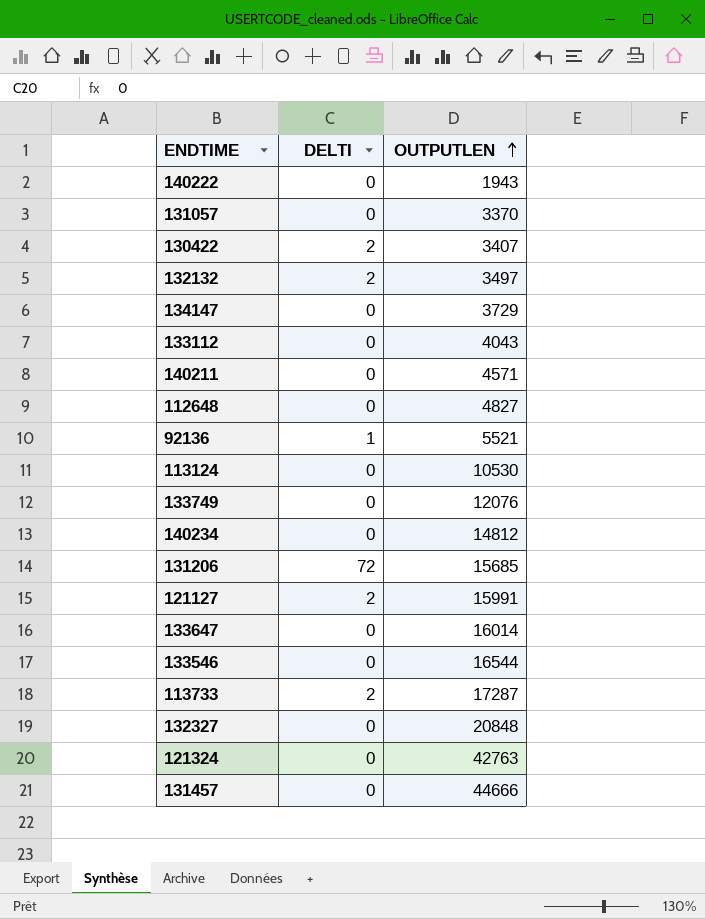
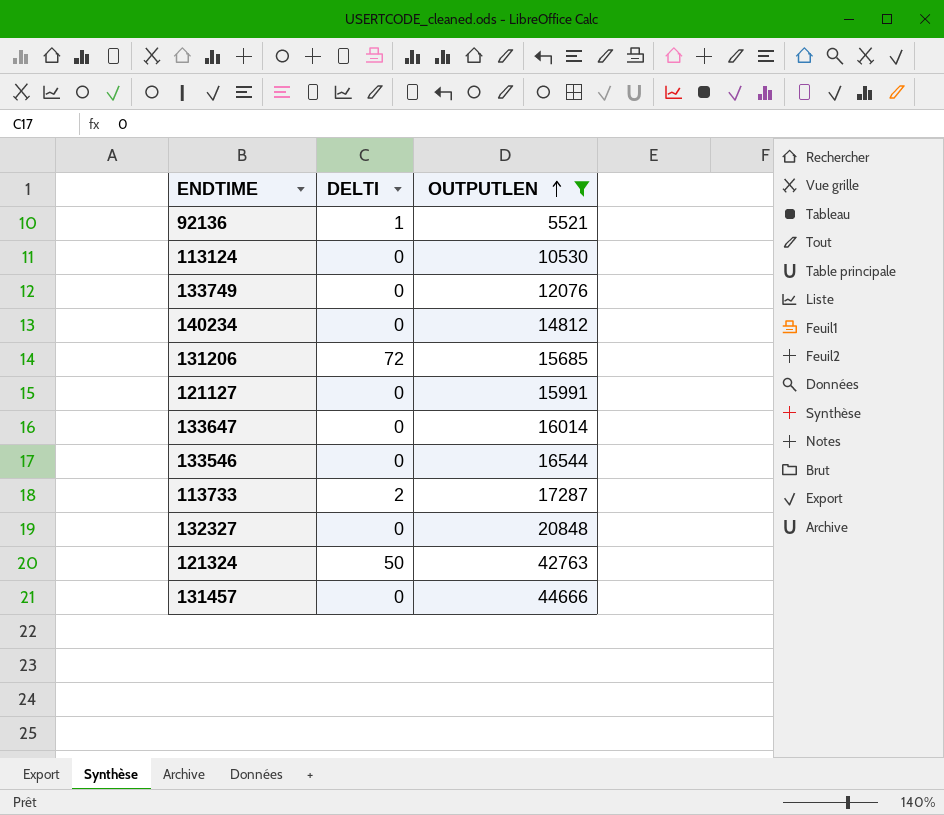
filter: none -> OUTPUTLEN >= 5521
121127 | DELTI: 2 -> 0
121324 | DELTI: 0 -> 50

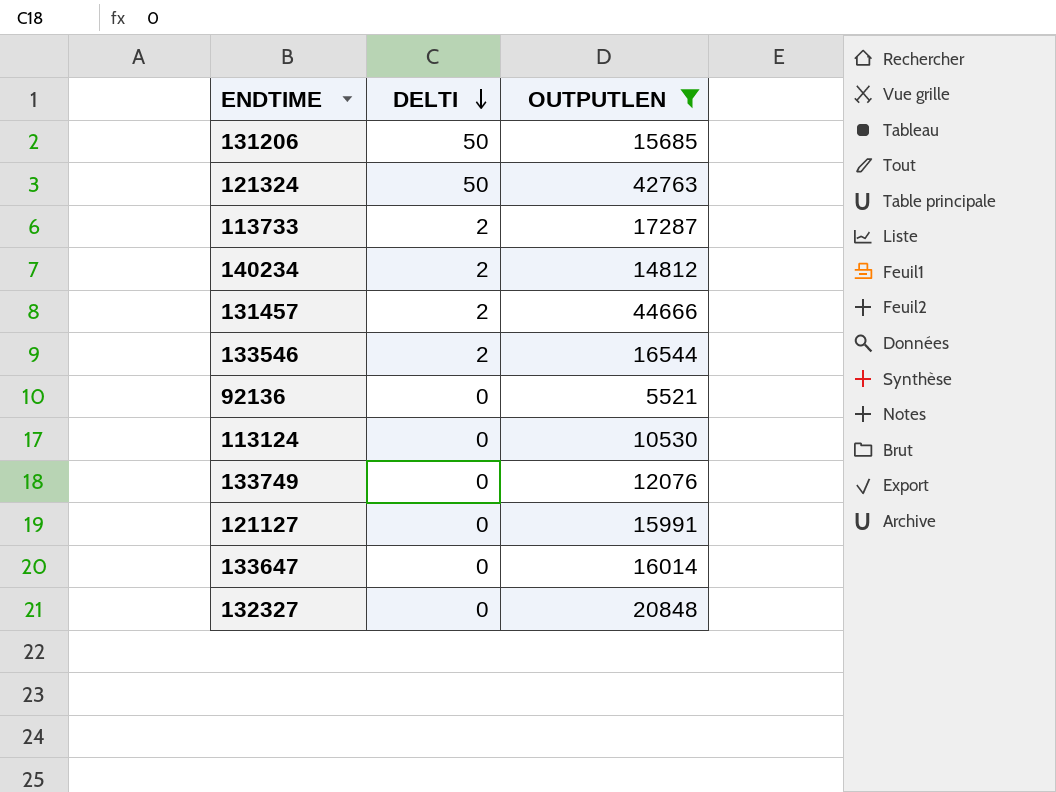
row order: OUTPUTLEN ascending -> DELTI descending
131206 | DELTI: 72 -> 50
140234 | DELTI: 0 -> 2
131457 | DELTI: 0 -> 2
133546 | DELTI: 0 -> 2
92136 | DELTI: 1 -> 0

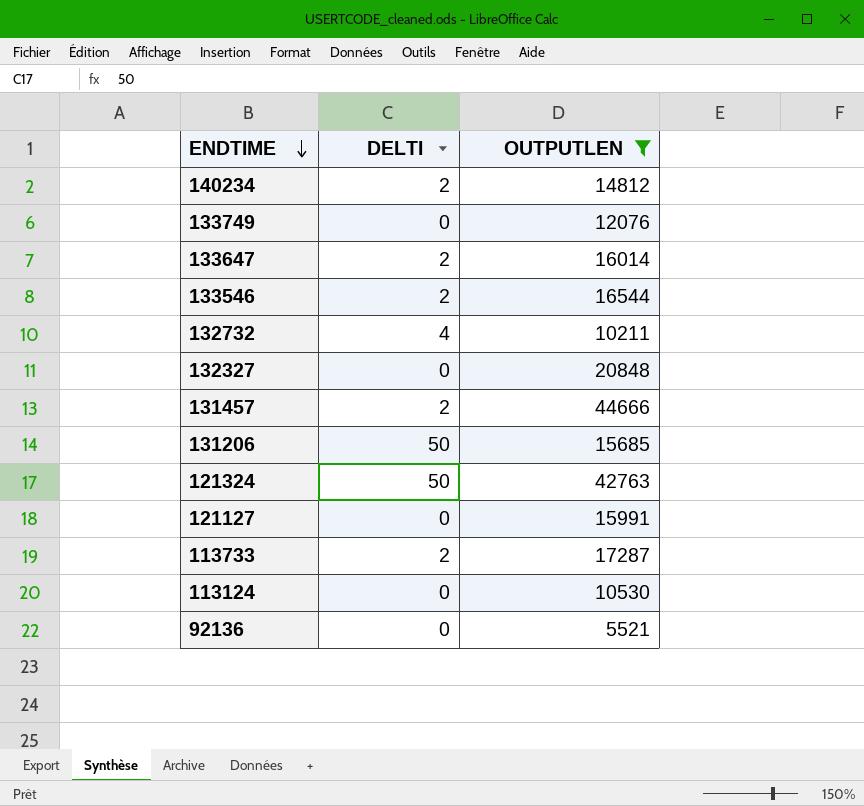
row order: DELTI descending -> ENDTIME descending
133647 | DELTI: 0 -> 2
row 132732: none -> 4 | 10211

